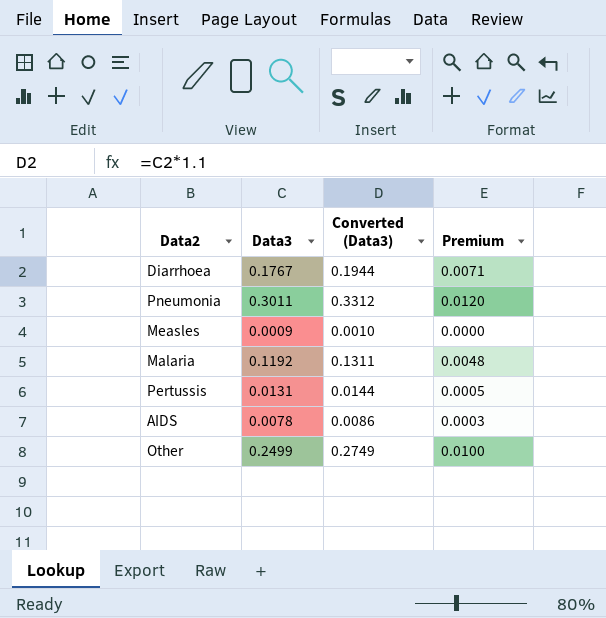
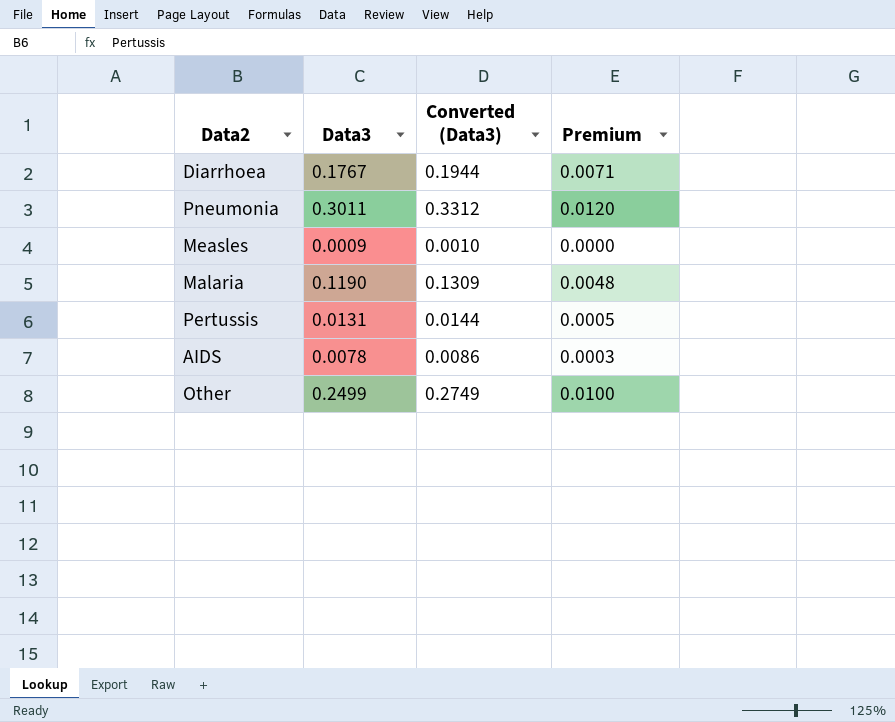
Malaria | Data3: 0.1192 -> 0.1190
Malaria | Converted (Data3): 0.1311 -> 0.1309

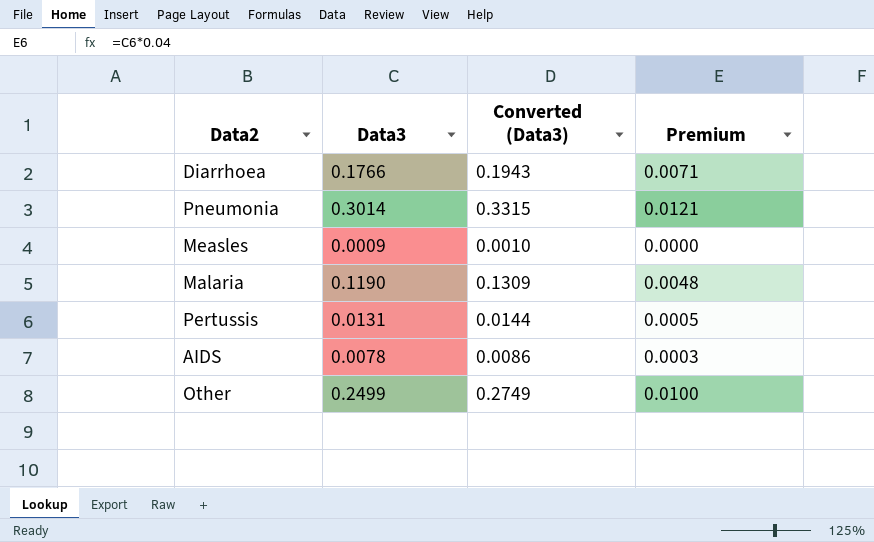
Diarrhoea | Data3: 0.1767 -> 0.1766
Diarrhoea | Converted (Data3): 0.1944 -> 0.1943
Pneumonia | Data3: 0.3011 -> 0.3014
Pneumonia | Converted (Data3): 0.3312 -> 0.3315
Pneumonia | Premium: 0.0120 -> 0.0121

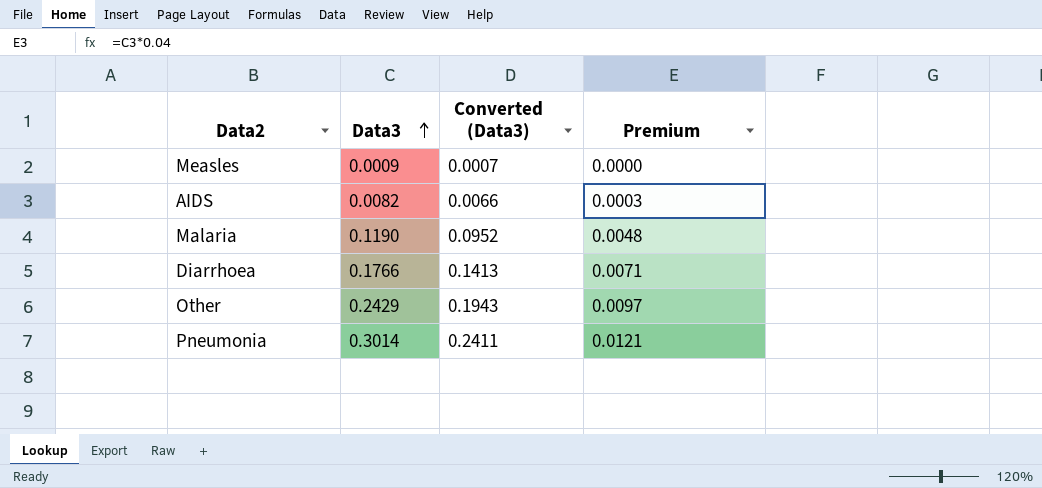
row order: none -> Data3 ascending
column Converted (Data3) | formula: [Data3] * 1.1 -> [Data3] * 0.8
row Pertussis: 0.0131 | 0.0144 | 0.0005 -> none
AIDS | Data3: 0.0078 -> 0.0082
Other | Data3: 0.2499 -> 0.2429
Other | Premium: 0.0100 -> 0.0097

